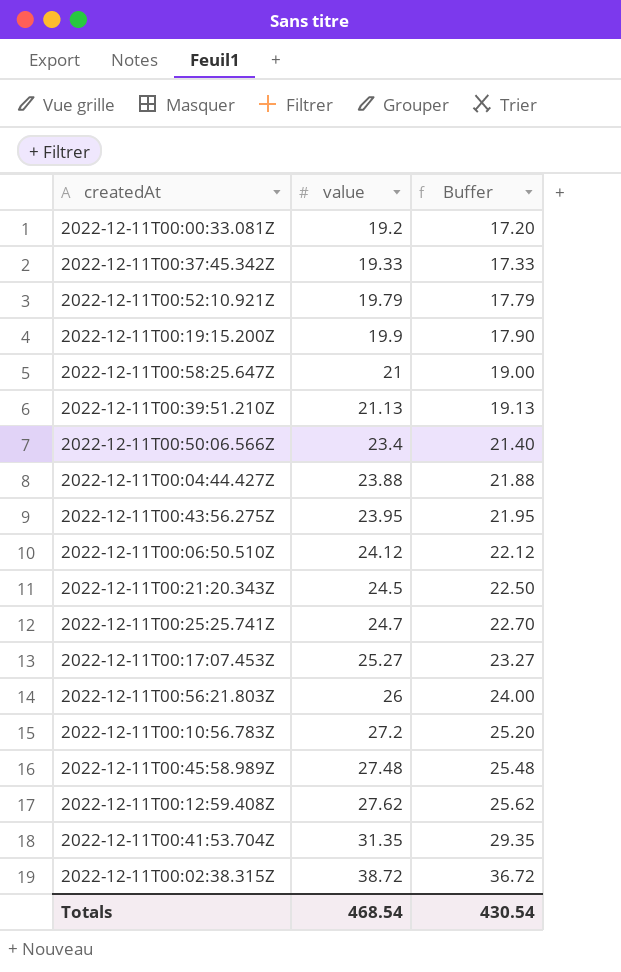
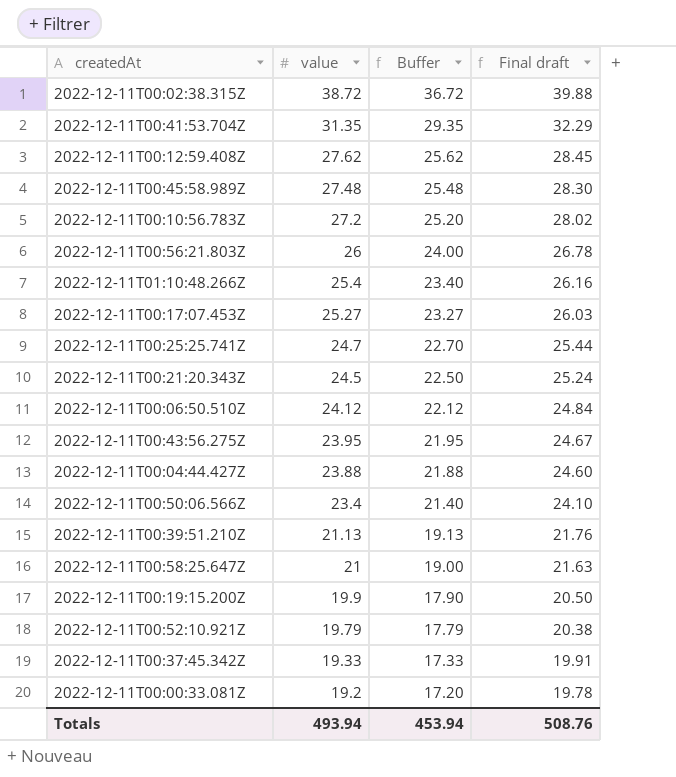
row order: value ascending -> value descending
column Final draft | formula: none -> [value] * 1.03
row 2022-12-11T01:10:48.266Z: none -> 25.4 | 23.40 | 26.16
Totals | value: 468.54 -> 493.94
Totals | Buffer: 430.54 -> 453.94

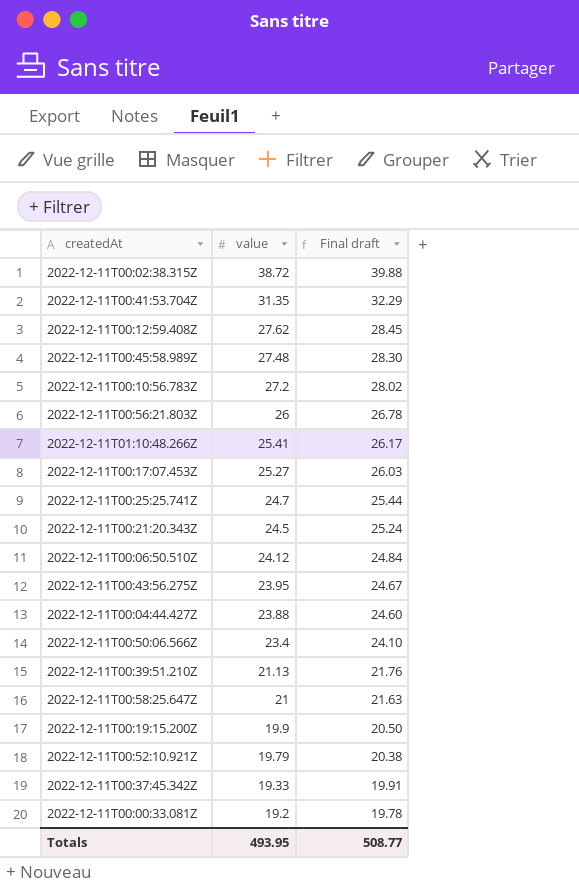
column Buffer | formula: [value] - 2 -> none
2022-12-11T01:10:48.266Z | value: 25.4 -> 25.41
2022-12-11T01:10:48.266Z | Final draft: 26.16 -> 26.17
Totals | value: 493.94 -> 493.95
Totals | Final draft: 508.76 -> 508.77

